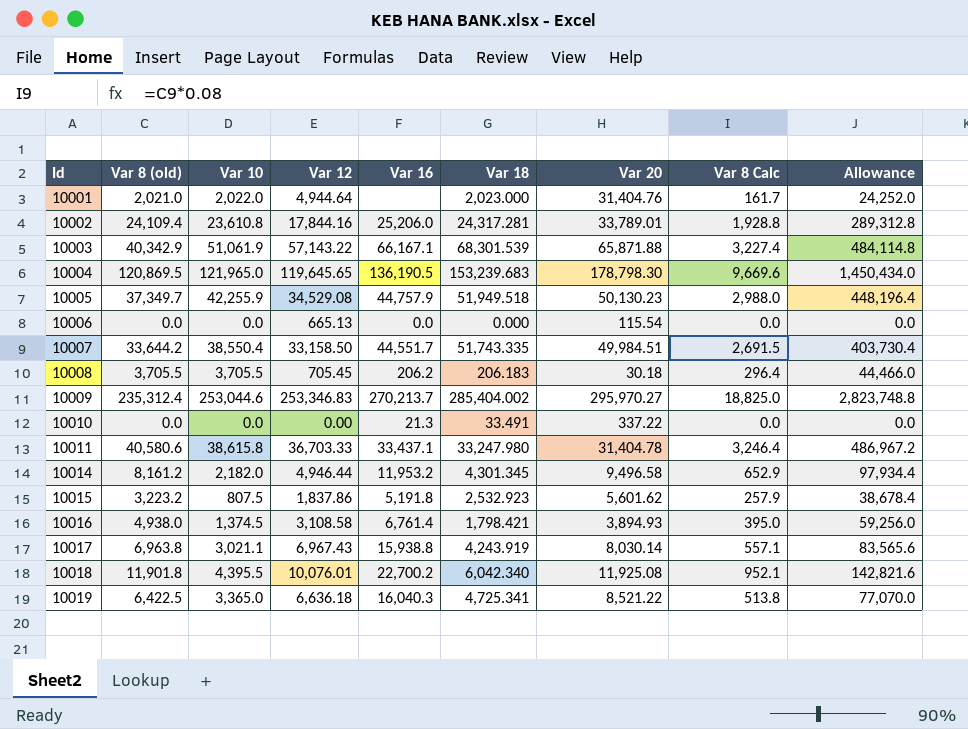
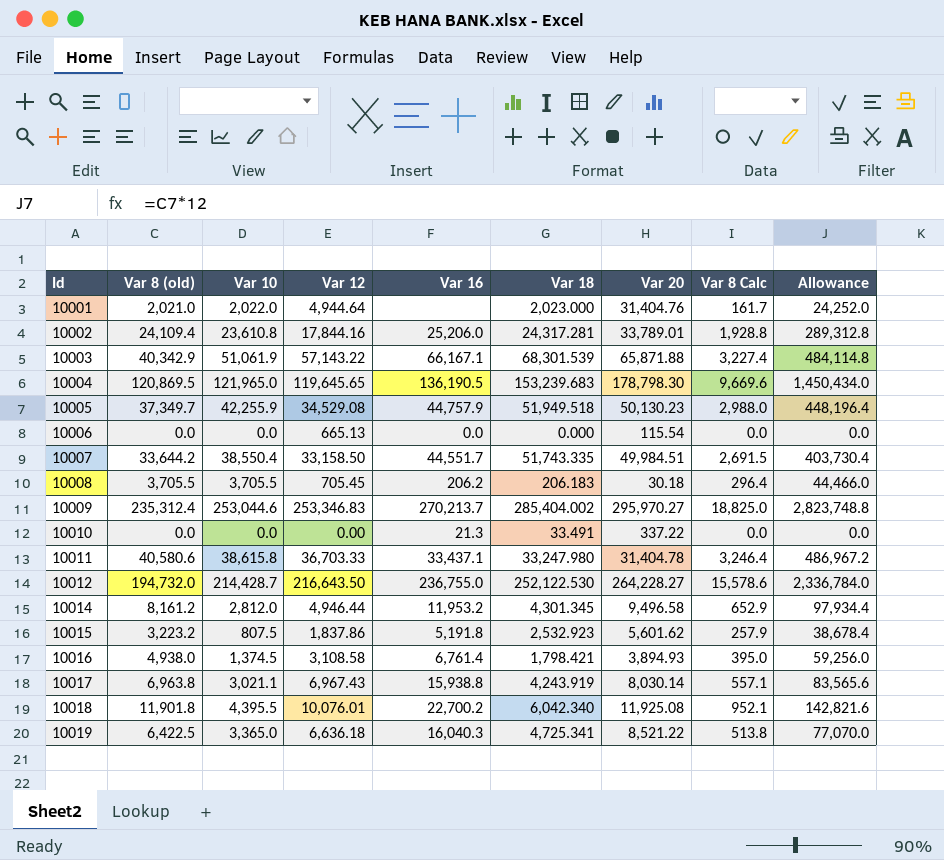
row 10012: none -> 194,732.0 | 214,428.7 | 216,643.50 | 236,755.0 | 252,122.530 | 264,228.27 | 15,578.6 | 2,336,784.0
10014 | Var 10: 2,182.0 -> 2,812.0

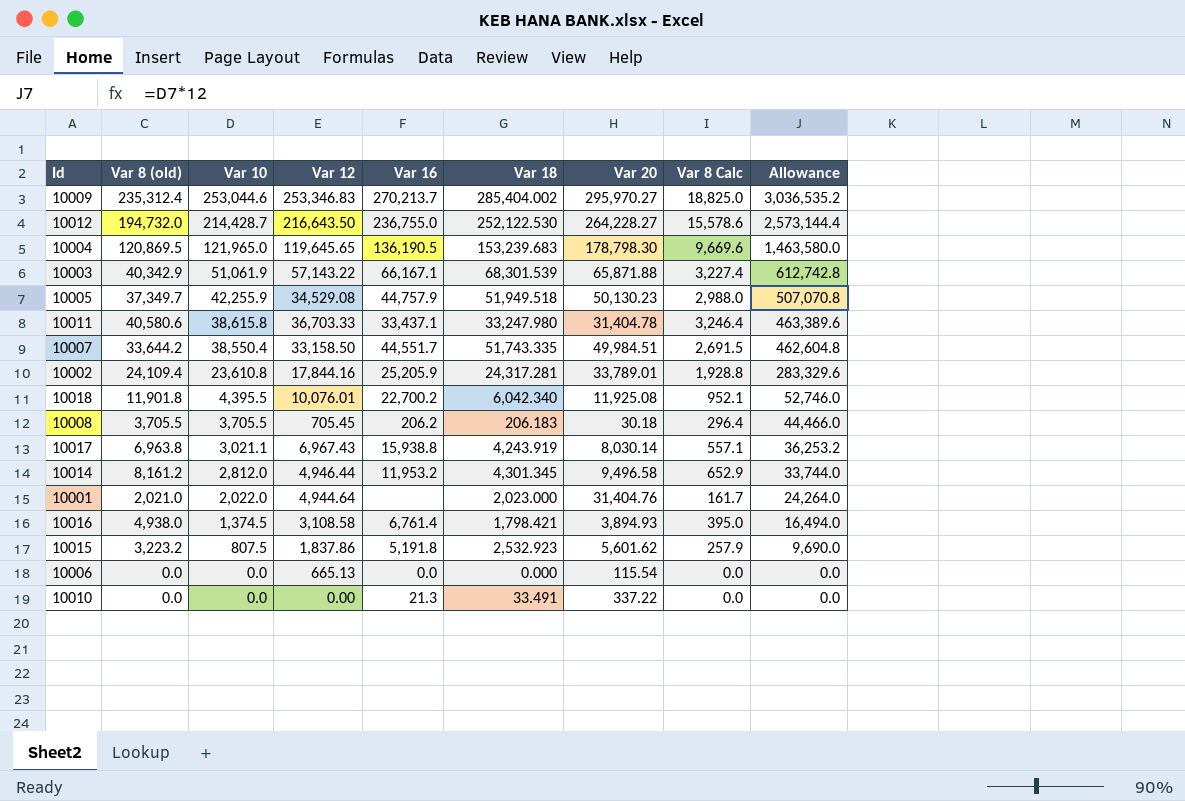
row order: Id ascending -> Var 10 descending
column Allowance | formula: [Var 8 (old)] * 12 -> [Var 10] * 12
row 10019: 6,422.5 | 3,365.0 | 6,636.18 | 16,040.3 | 4,725.341 | 8,521.22 | 513.8 | 77,070.0 -> none
10002 | Var 16: 25,206.0 -> 25,205.9

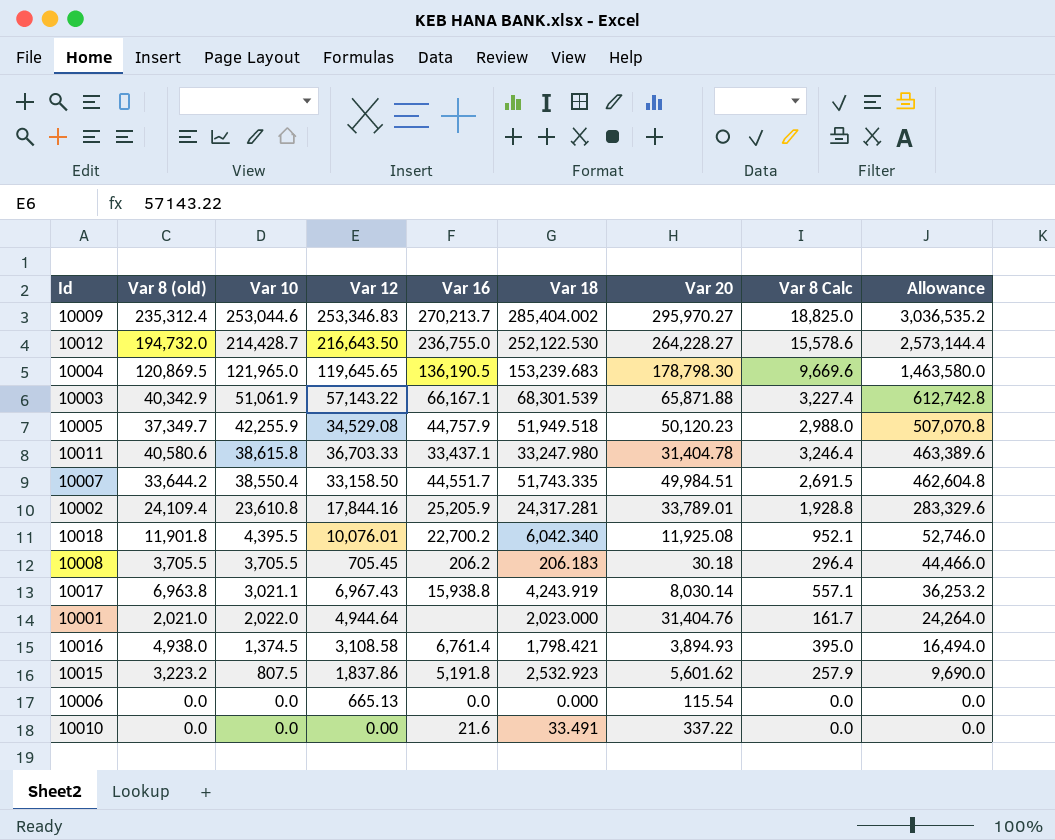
row 10014: 8,161.2 | 2,812.0 | 4,946.44 | 11,953.2 | 4,301.345 | 9,496.58 | 652.9 | 33,744.0 -> none
10005 | Var 20: 50,130.23 -> 50,120.23
10010 | Var 16: 21.3 -> 21.6

